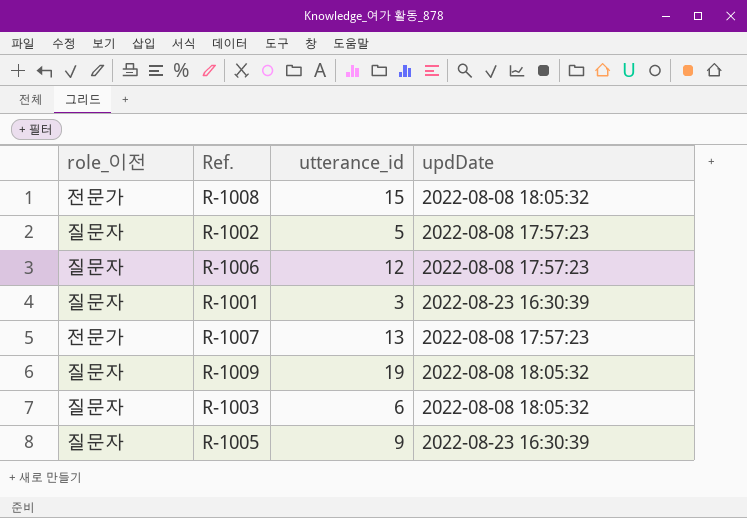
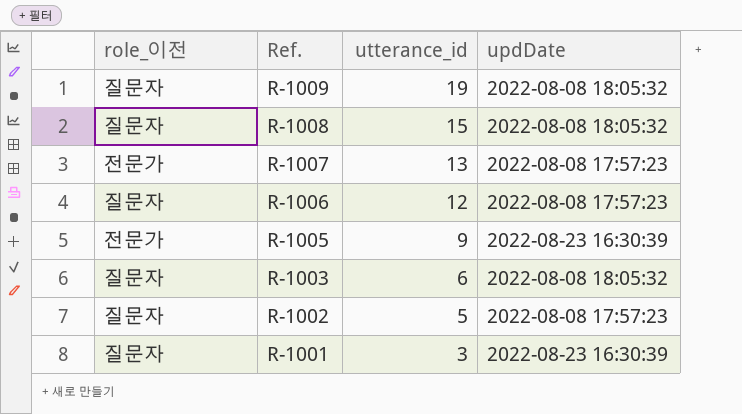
row order: none -> Ref. descending
R-1008 | role_이전: 전문가 -> 질문자
R-1005 | role_이전: 질문자 -> 전문가

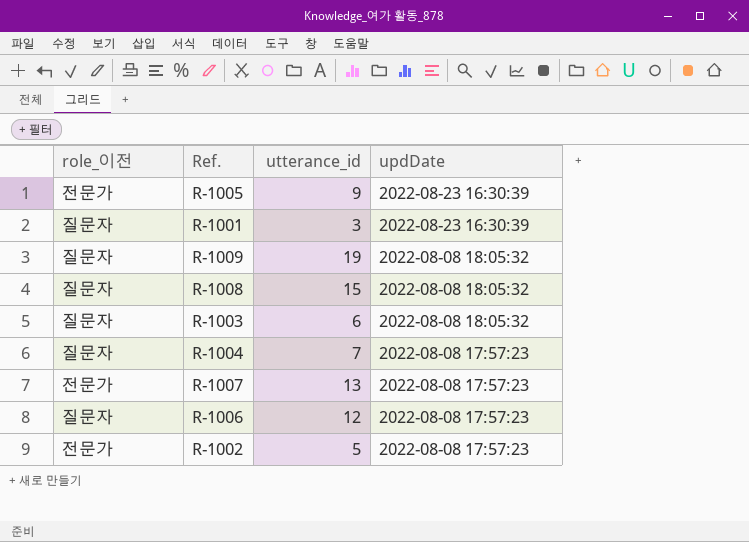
row order: Ref. descending -> updDate descending
row R-1004: none -> 질문자 | 7 | 2022-08-08 17:57:23
R-1002 | role_이전: 질문자 -> 전문가

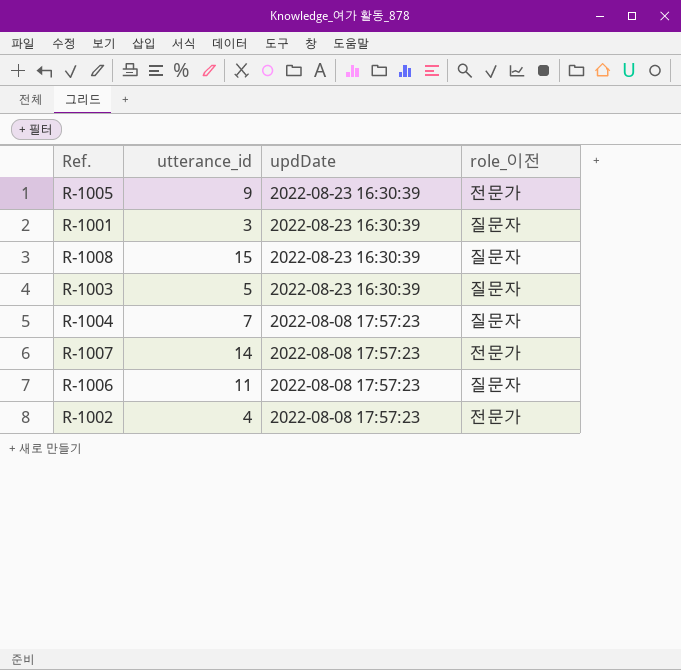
column role_이전 | position: 1 -> 4
row R-1009: 질문자 | 19 | 2022-08-08 18:05:32 -> none
R-1008 | updDate: 2022-08-08 18:05:32 -> 2022-08-23 16:30:39
R-1003 | utterance_id: 6 -> 5
R-1003 | updDate: 2022-08-08 18:05:32 -> 2022-08-23 16:30:39
R-1007 | utterance_id: 13 -> 14
R-1006 | utterance_id: 12 -> 11
R-1002 | utterance_id: 5 -> 4

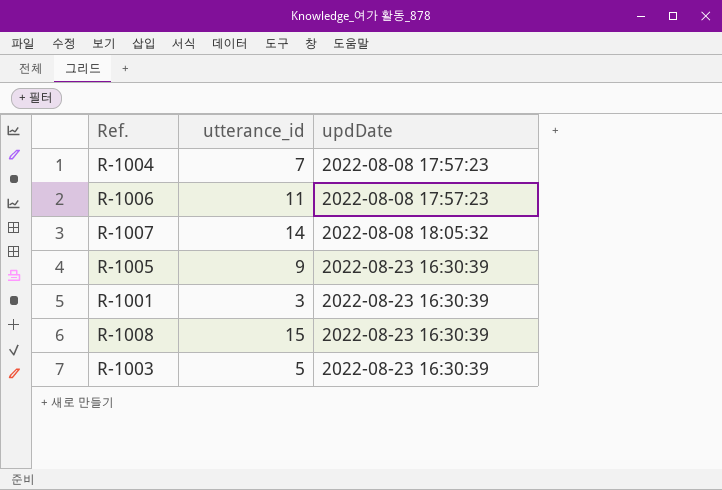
row order: updDate descending -> updDate ascending
column role_이전 | position: 4 -> none
row R-1002: 4 | 2022-08-08 17:57:23 | 전문가 -> none
R-1007 | updDate: 2022-08-08 17:57:23 -> 2022-08-08 18:05:32

